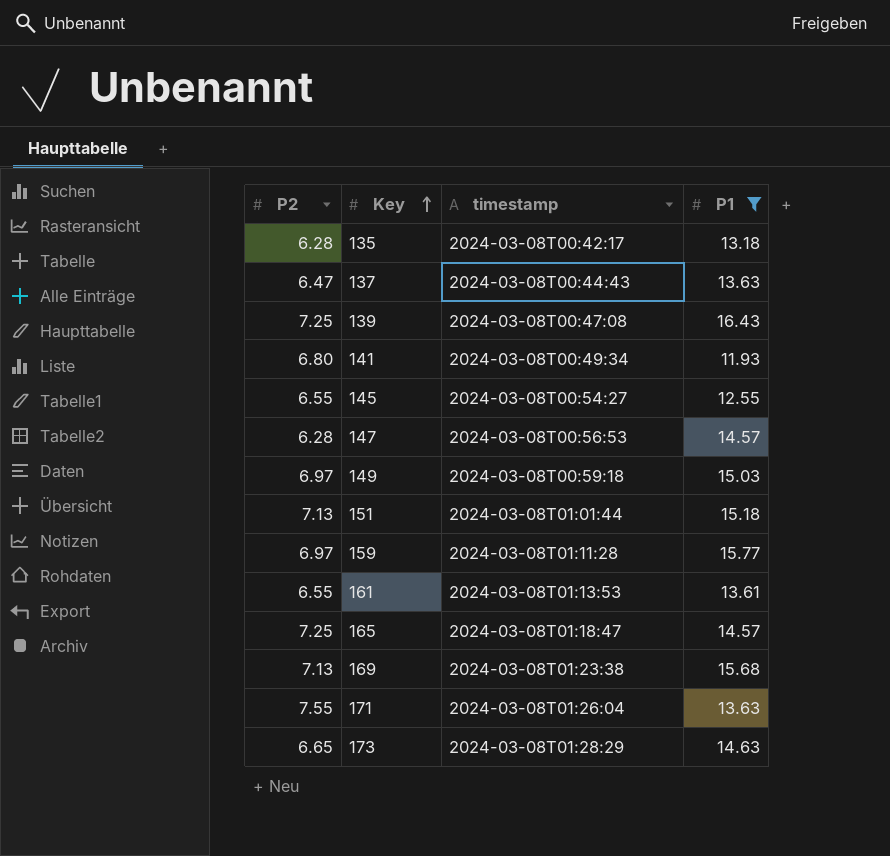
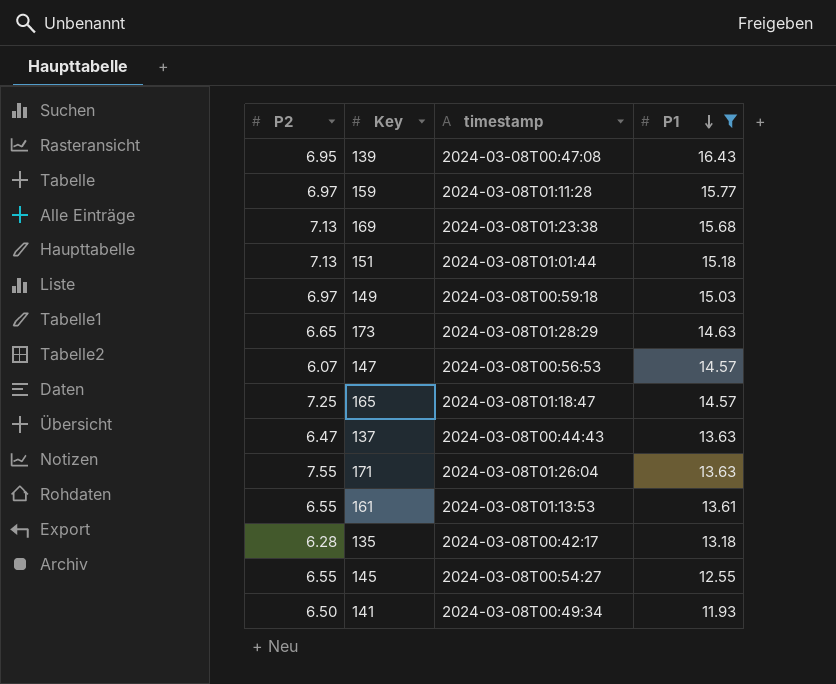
row order: Key ascending -> P1 descending
139 | P2: 7.25 -> 6.95
147 | P2: 6.28 -> 6.07
141 | P2: 6.80 -> 6.50

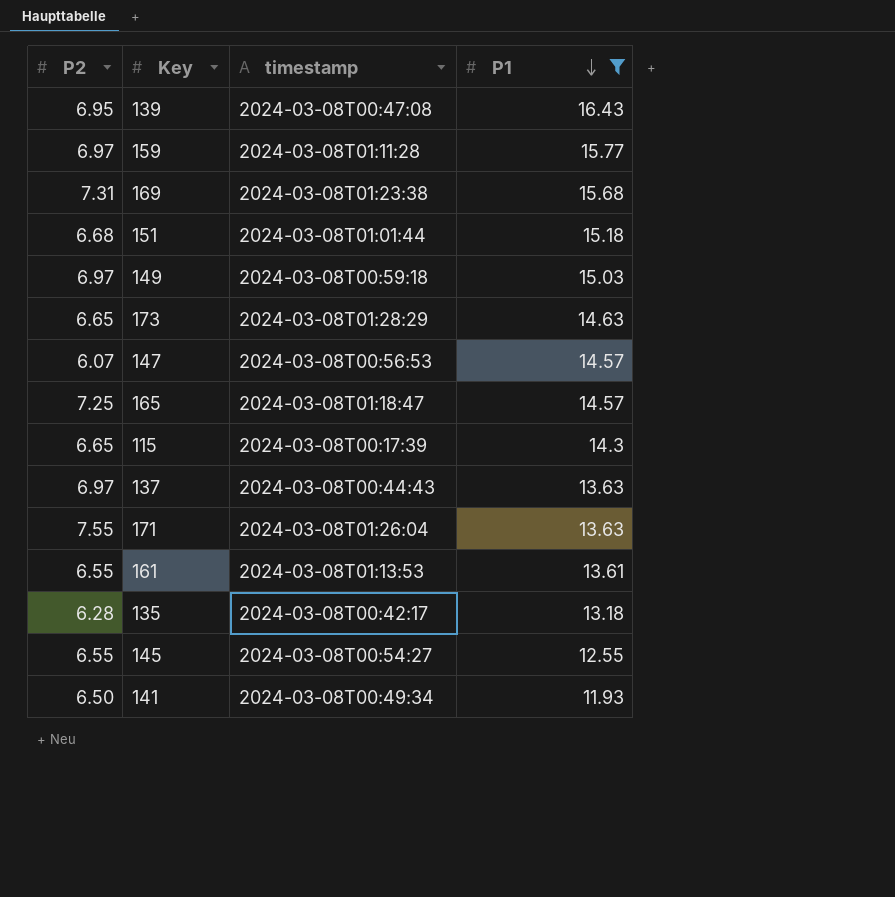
169 | P2: 7.13 -> 7.31
151 | P2: 7.13 -> 6.68
row 115: none -> 6.65 | 2024-03-08T00:17:39 | 14.3
137 | P2: 6.47 -> 6.97

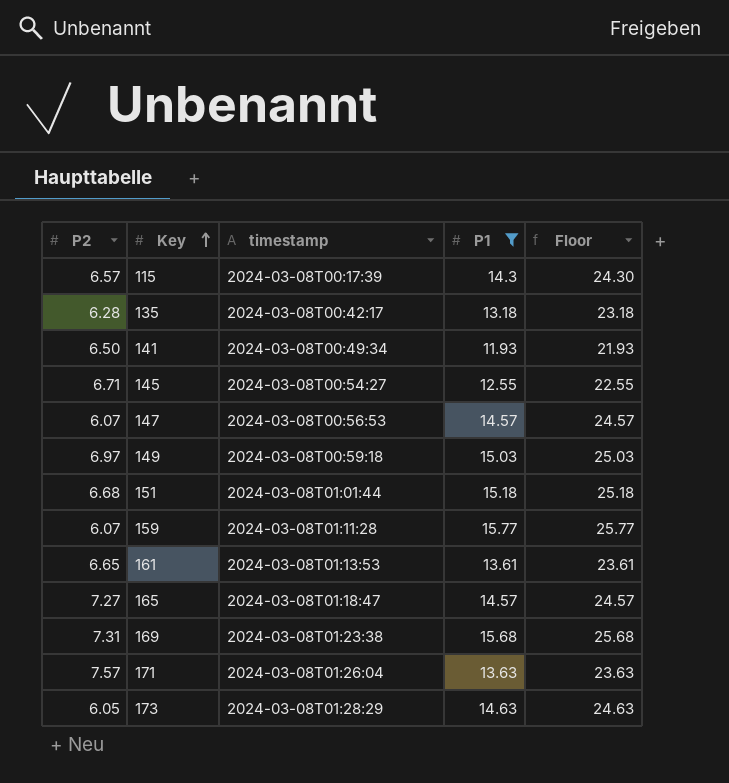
row order: P1 descending -> Key ascending
column Floor | formula: none -> [P1] + 10
row 139: 6.95 | 2024-03-08T00:47:08 | 16.43 -> none
row 137: 6.97 | 2024-03-08T00:44:43 | 13.63 -> none
115 | P2: 6.65 -> 6.57
145 | P2: 6.55 -> 6.71
159 | P2: 6.97 -> 6.07
161 | P2: 6.55 -> 6.65
165 | P2: 7.25 -> 7.27
171 | P2: 7.55 -> 7.57
173 | P2: 6.65 -> 6.05

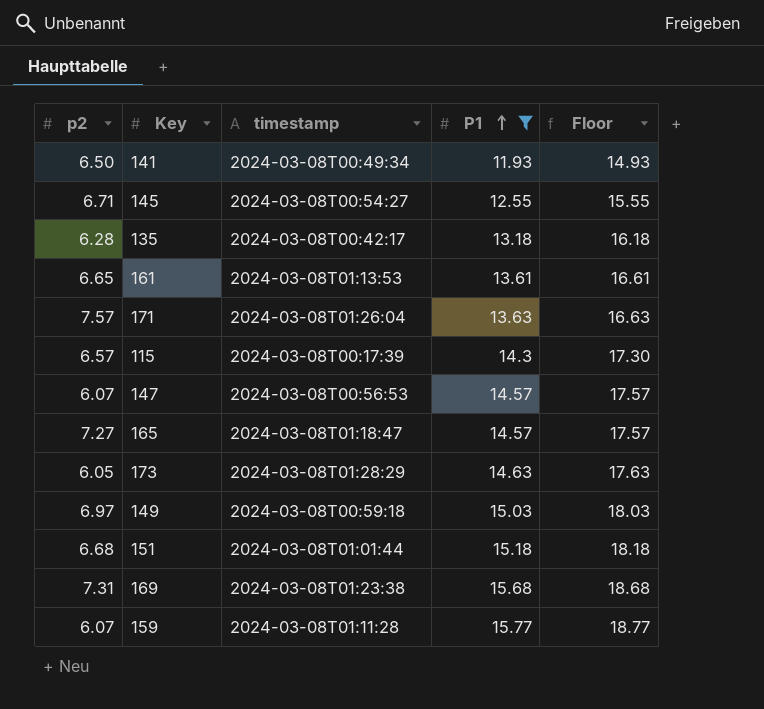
row order: Key ascending -> P1 ascending
column name: P2 -> p2
column Floor | formula: [P1] + 10 -> [P1] + 3

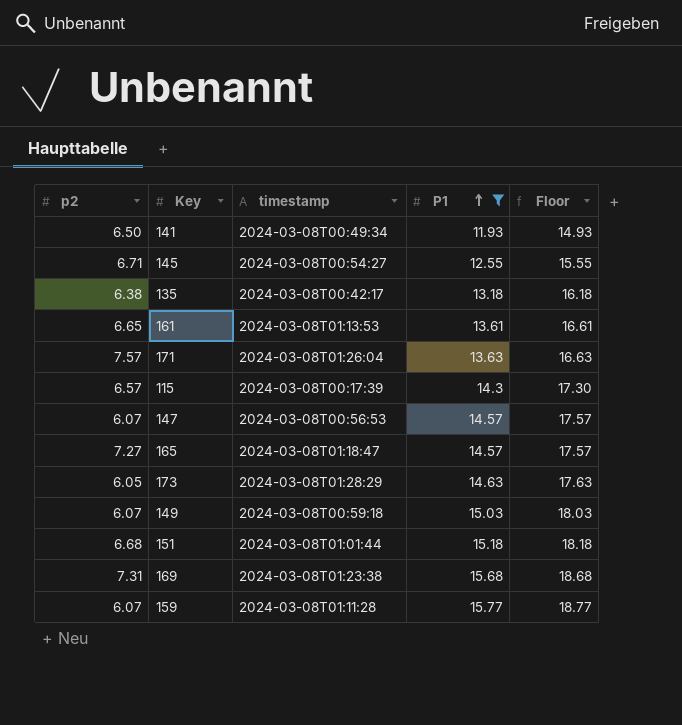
135 | p2: 6.28 -> 6.38
149 | p2: 6.97 -> 6.07

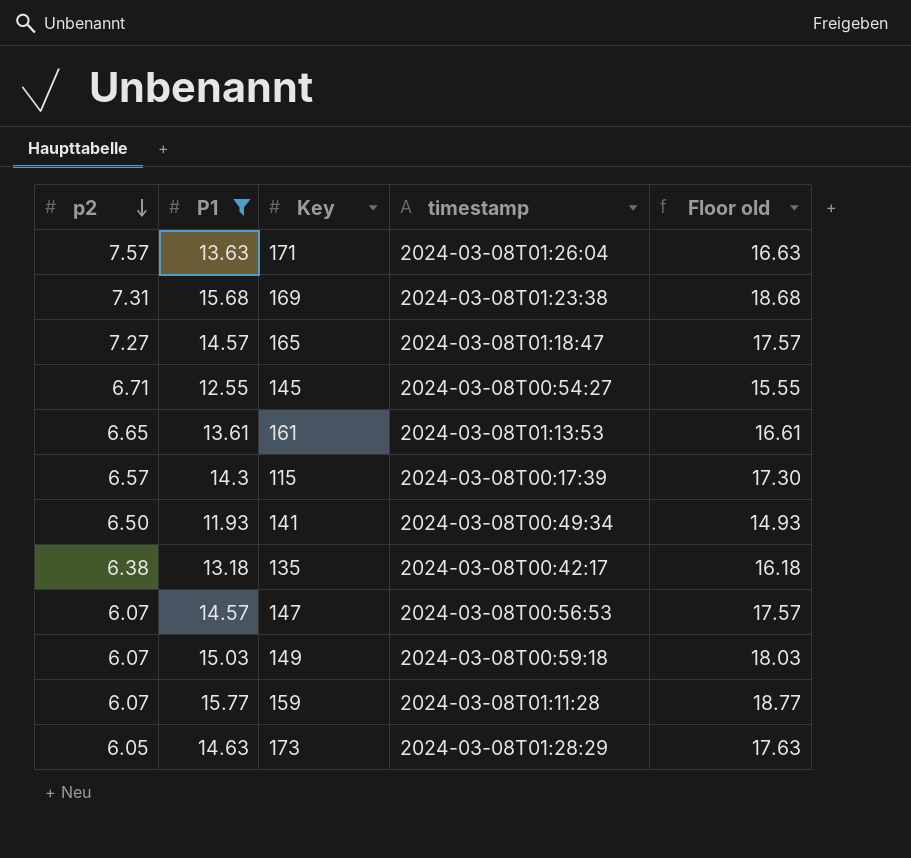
row order: P1 ascending -> p2 descending
column P1 | position: 4 -> 2
column name: Floor -> Floor old
row 151: 6.68 | 2024-03-08T01:01:44 | 15.18 | 18.18 -> none

